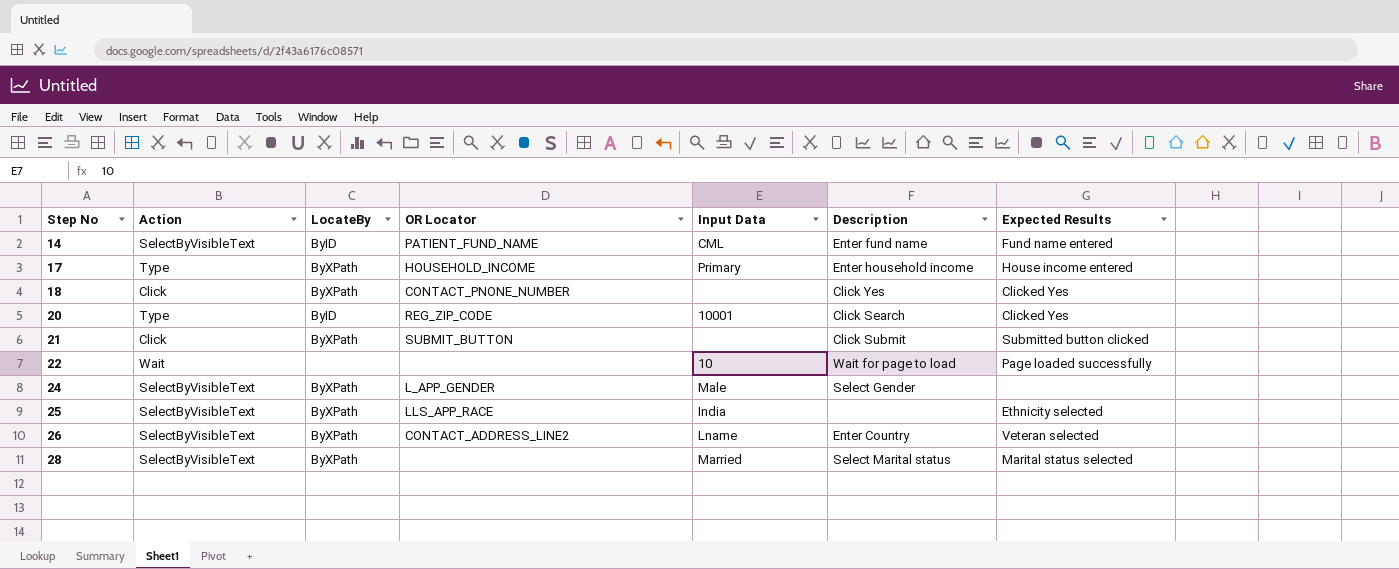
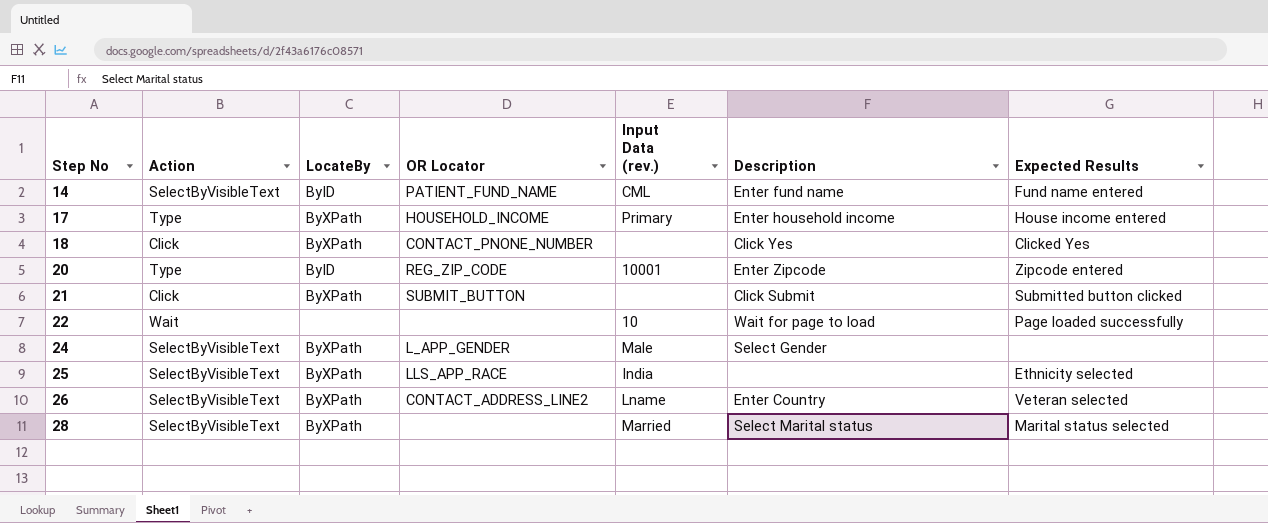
column name: Input Data -> Input Data (rev.)
20 | Description: Click Search -> Enter Zipcode
20 | Expected Results: Clicked Yes -> Zipcode entered

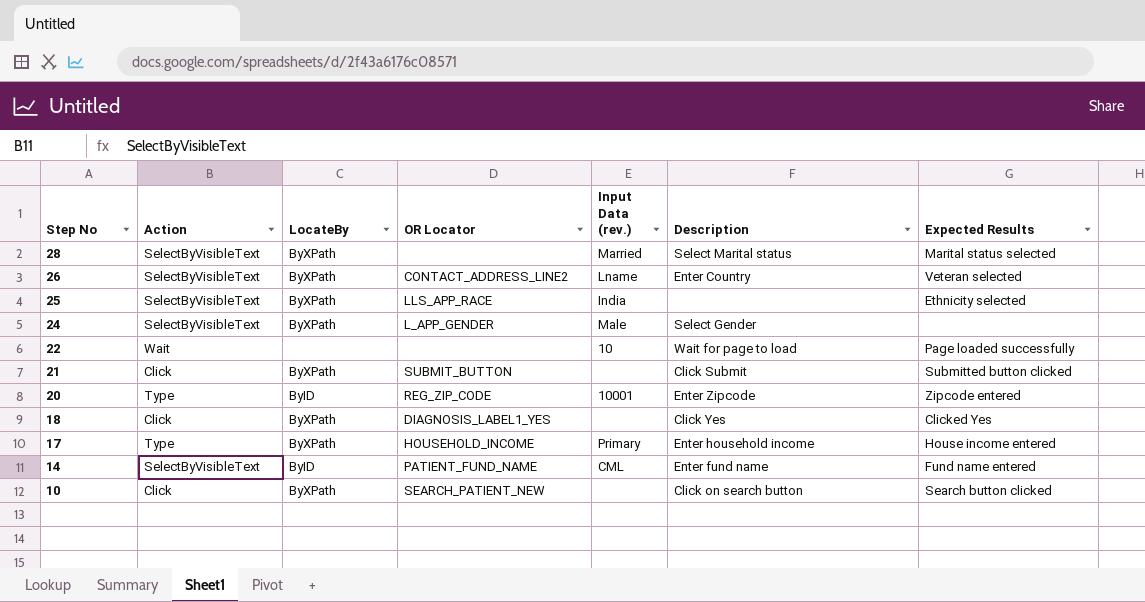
row order: Step No ascending -> Step No descending
18 | OR Locator: CONTACT_PNONE_NUMBER -> DIAGNOSIS_LABEL1_YES
row 10: none -> Click | ByXPath | SEARCH_PATIENT_NEW | none | Click on search button | Search button clicked

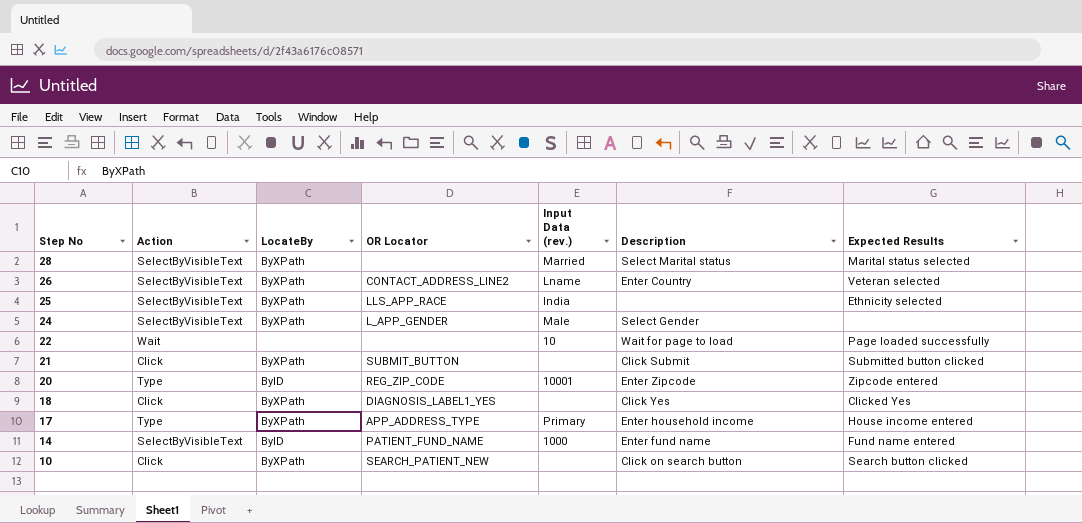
17 | OR Locator: HOUSEHOLD_INCOME -> APP_ADDRESS_TYPE
14 | Input Data (rev.): CML -> 1000

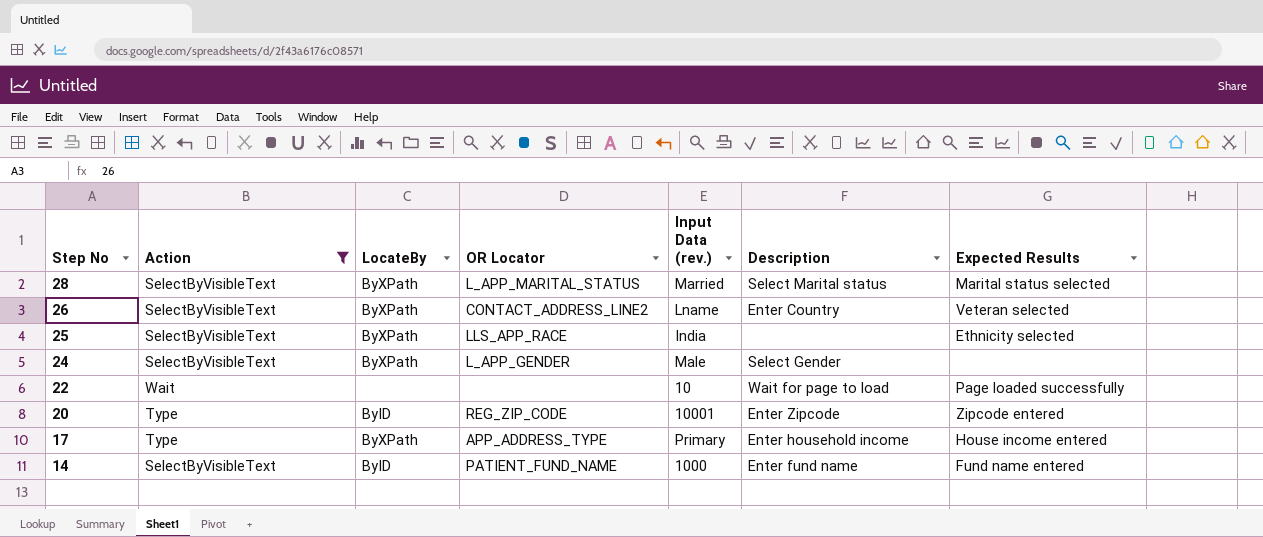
filter: none -> Action != Click
28 | OR Locator: none -> L_APP_MARITAL_STATUS

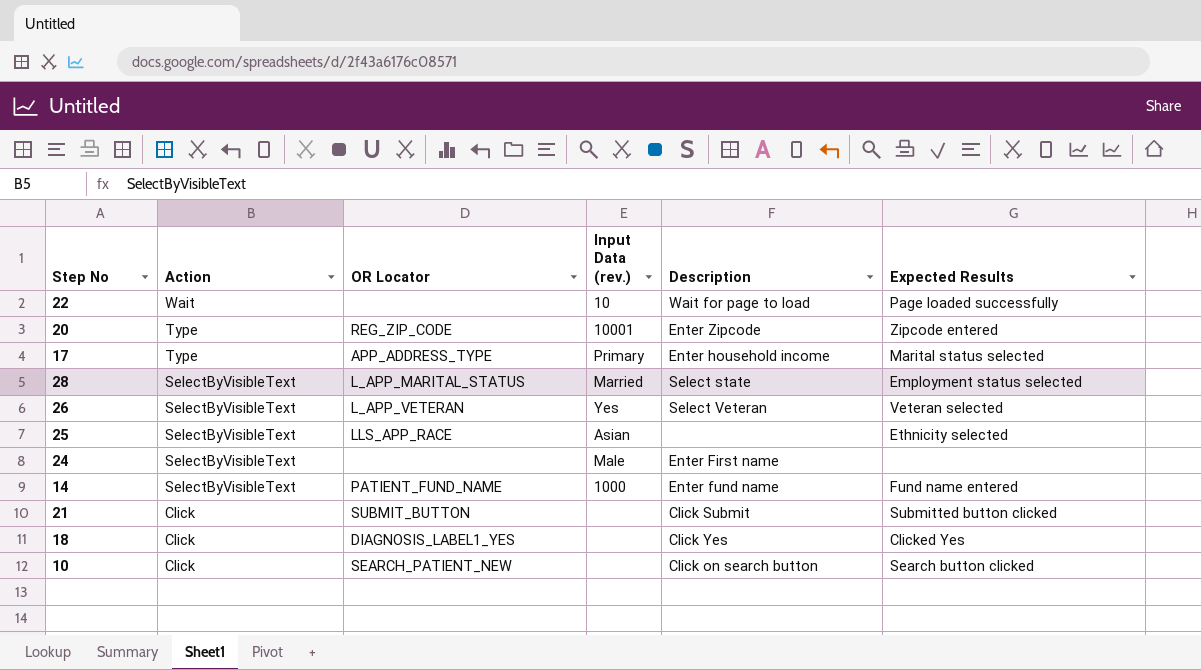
filter: Action != Click -> none
row order: Step No descending -> Action descending
column LocateBy | position: 3 -> none
17 | Expected Results: House income entered -> Marital status selected
28 | Description: Select Marital status -> Select state
28 | Expected Results: Marital status selected -> Employment status selected
26 | OR Locator: CONTACT_ADDRESS_LINE2 -> L_APP_VETERAN
26 | Input Data (rev.): Lname -> Yes
26 | Description: Enter Country -> Select Veteran
25 | Input Data (rev.): India -> Asian
24 | OR Locator: L_APP_GENDER -> none
24 | Description: Select Gender -> Enter First name

